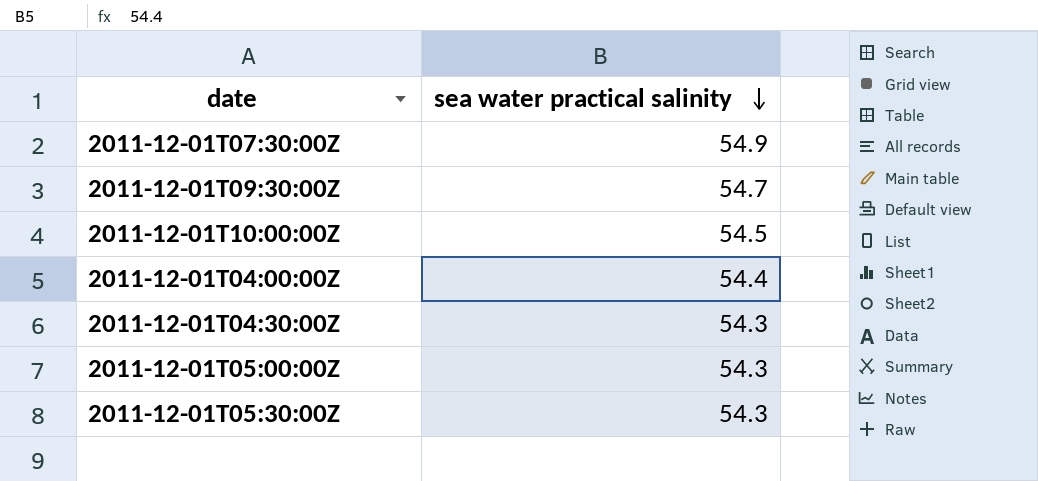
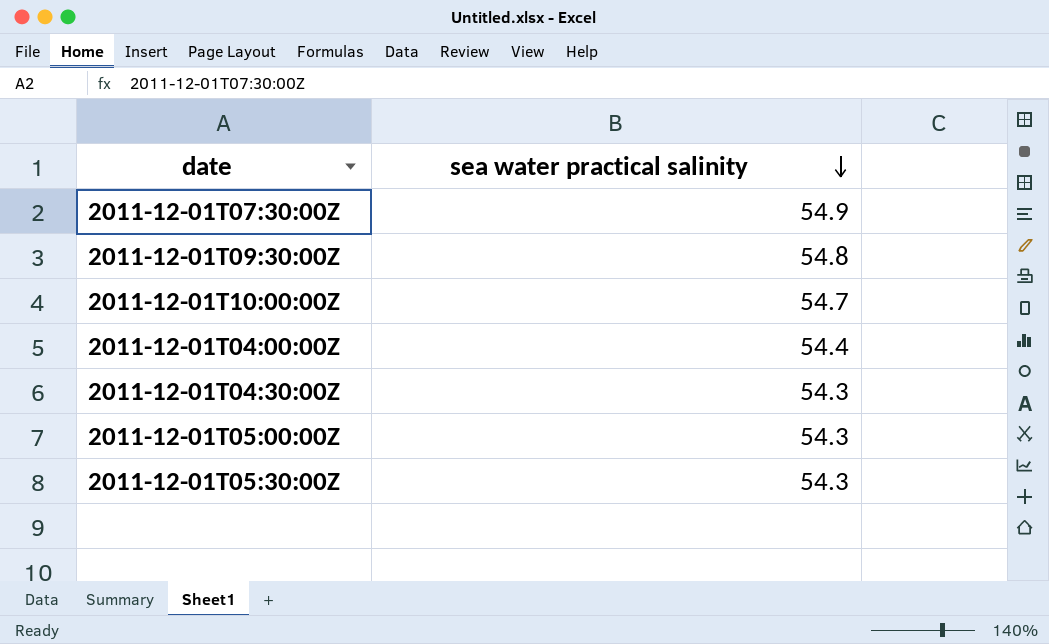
2011-12-01T09:30:00Z | sea water practical salinity: 54.7 -> 54.8
2011-12-01T10:00:00Z | sea water practical salinity: 54.5 -> 54.7

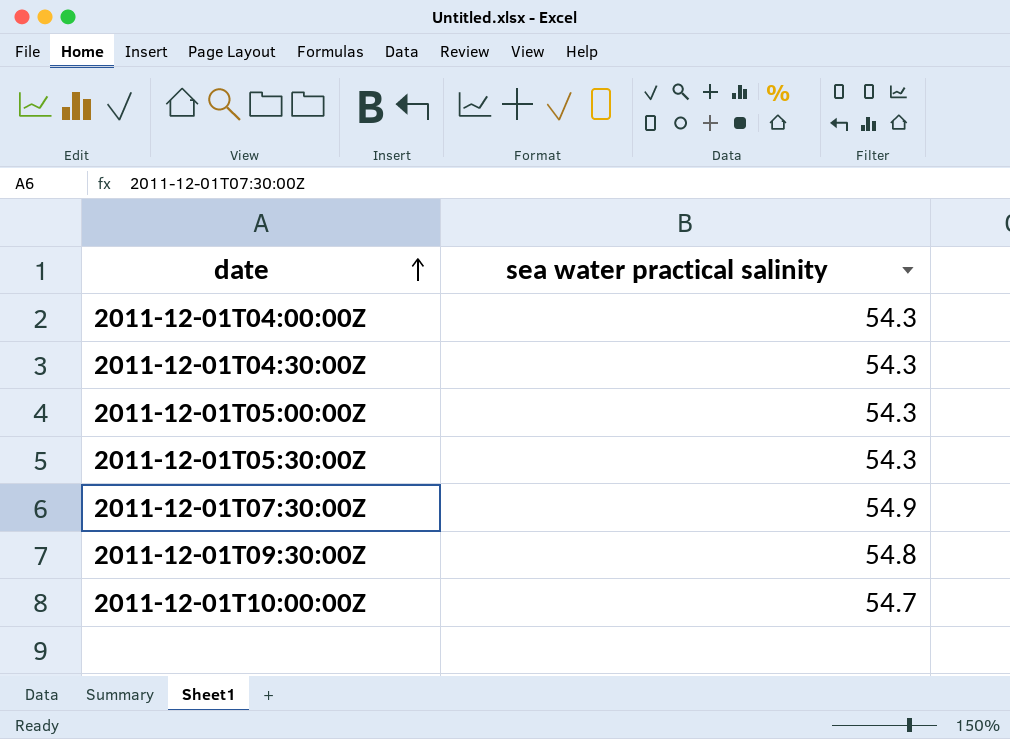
row order: sea water practical salinity descending -> date ascending
2011-12-01T04:00:00Z | sea water practical salinity: 54.4 -> 54.3

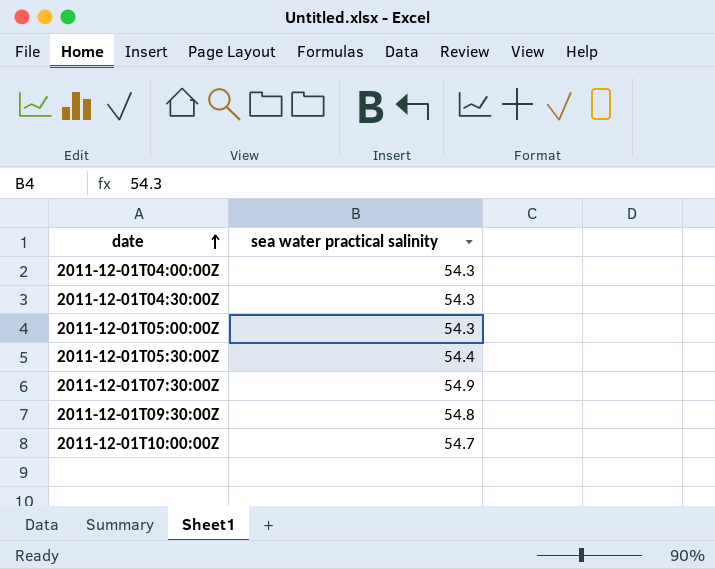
2011-12-01T05:30:00Z | sea water practical salinity: 54.3 -> 54.4

